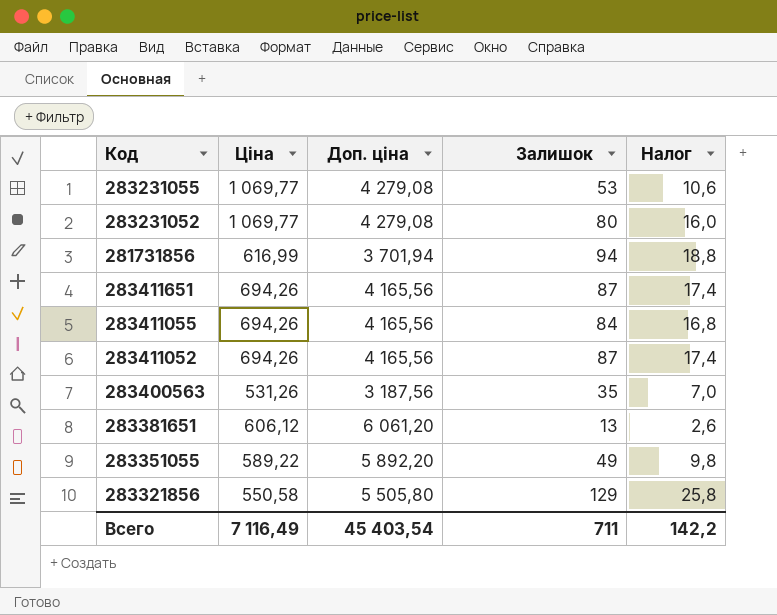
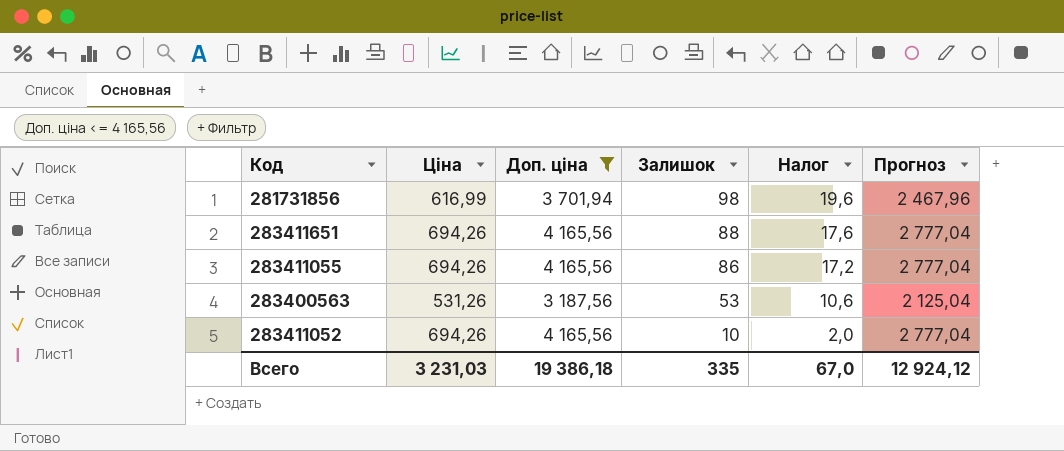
filter: none -> Доп. ціна <= 4 165,56
row order: none -> Залишок descending
column Прогноз | formula: none -> [Ціна] * 4
281731856 | Залишок: 94 -> 98
281731856 | Налог: 18,8 -> 19,6
283411651 | Залишок: 87 -> 88
283411651 | Налог: 17,4 -> 17,6
283411055 | Залишок: 84 -> 86
283411055 | Налог: 16,8 -> 17,2
283400563 | Залишок: 35 -> 53
283400563 | Налог: 7,0 -> 10,6
283411052 | Залишок: 87 -> 10
283411052 | Налог: 17,4 -> 2,0
Всего | Ціна: 7 116,49 -> 3 231,03
Всего | Доп. ціна: 45 403,54 -> 19 386,18
Всего | Залишок: 711 -> 335
Всего | Налог: 142,2 -> 67,0

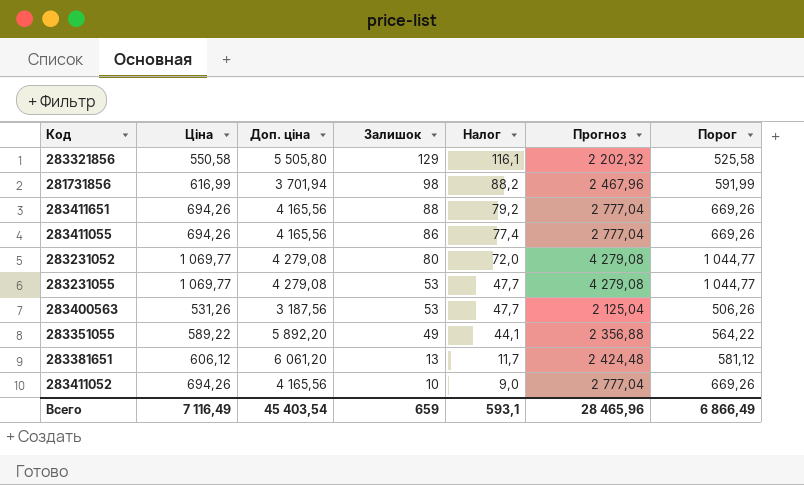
filter: Доп. ціна <= 4 165,56 -> none
column Налог | formula: [Залишок] * 0,2 -> [Залишок] * 0,9
column Порог | formula: none -> [Ціна] - 25
Всего | Ціна: 3 231,03 -> 7 116,49
Всего | Доп. ціна: 19 386,18 -> 45 403,54
Всего | Залишок: 335 -> 659
Всего | Налог: 67,0 -> 593,1
Всего | Прогноз: 12 924,12 -> 28 465,96

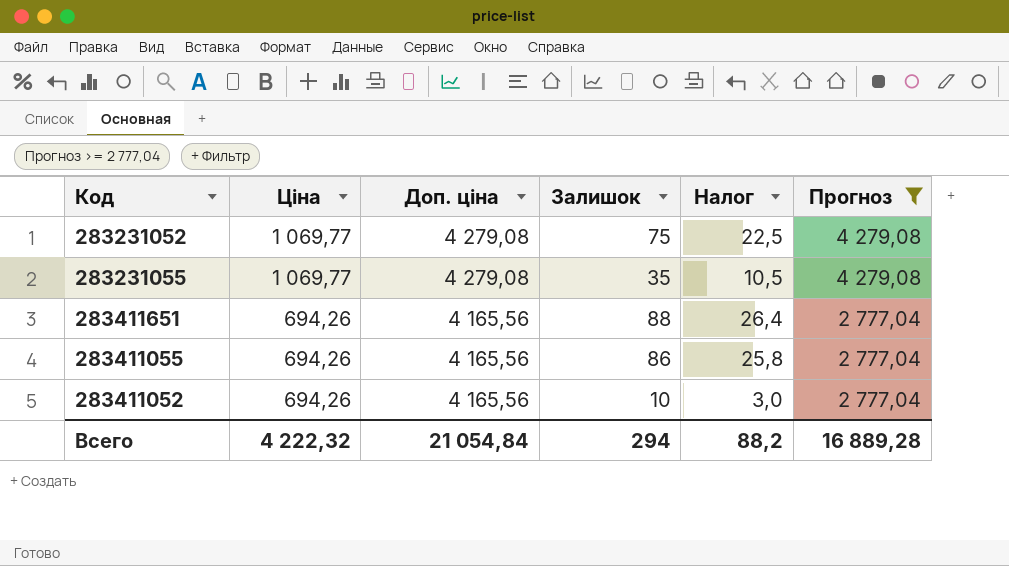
filter: none -> Прогноз >= 2 777,04
row order: Залишок descending -> Ціна descending
column Порог | formula: [Ціна] - 25 -> none
column Налог | formula: [Залишок] * 0,9 -> [Залишок] * 0,3
283231052 | Залишок: 80 -> 75
283231055 | Залишок: 53 -> 35
Всего | Ціна: 7 116,49 -> 4 222,32
Всего | Доп. ціна: 45 403,54 -> 21 054,84
Всего | Залишок: 659 -> 294
Всего | Налог: 593,1 -> 88,2
Всего | Прогноз: 28 465,96 -> 16 889,28

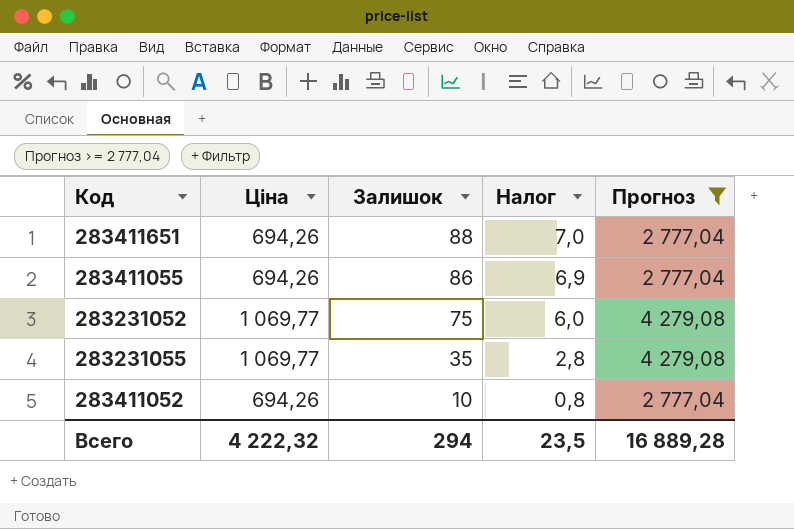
row order: Ціна descending -> Залишок descending
column Доп. ціна | position: 3 -> none
column Налог | formula: [Залишок] * 0,3 -> [Залишок] * 0,08
Всего | Налог: 88,2 -> 23,5

